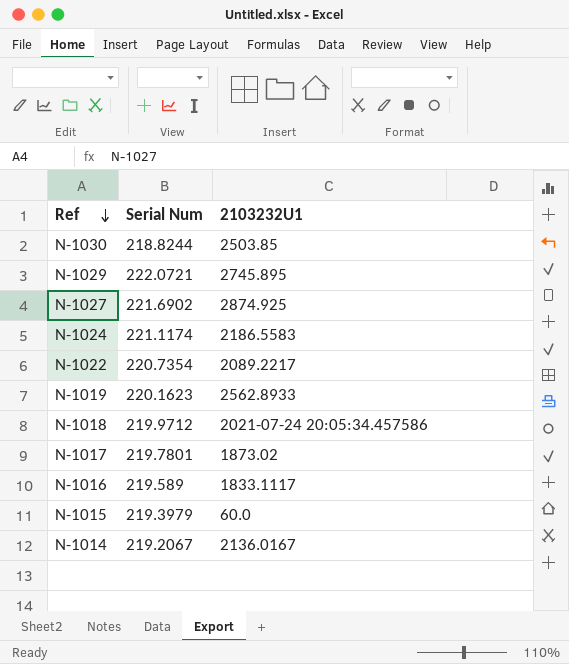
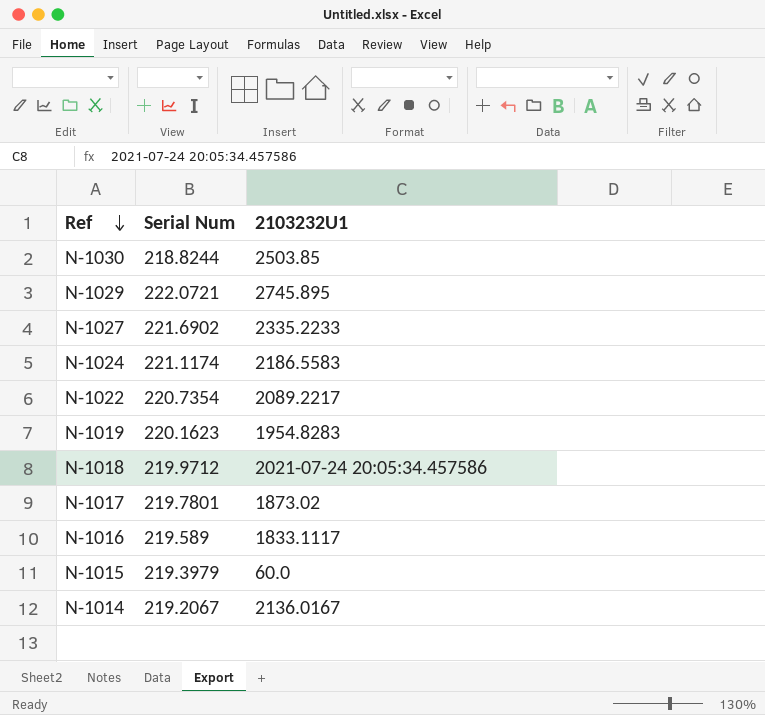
N-1027 | 2103232U1: 2874.925 -> 2335.2233
N-1019 | 2103232U1: 2562.8933 -> 1954.8283

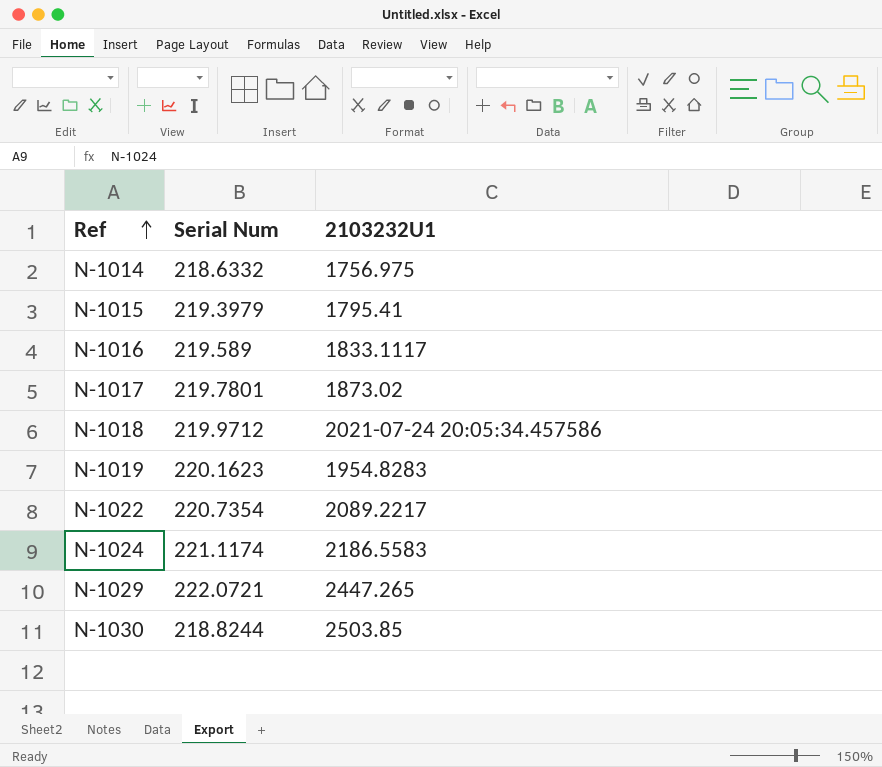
row order: Ref descending -> Ref ascending
row N-1027: 221.6902 | 2335.2233 -> none
N-1014 | Serial Num: 219.2067 -> 218.6332
N-1014 | 2103232U1: 2136.0167 -> 1756.975
N-1015 | 2103232U1: 60.0 -> 1795.41
N-1029 | 2103232U1: 2745.895 -> 2447.265

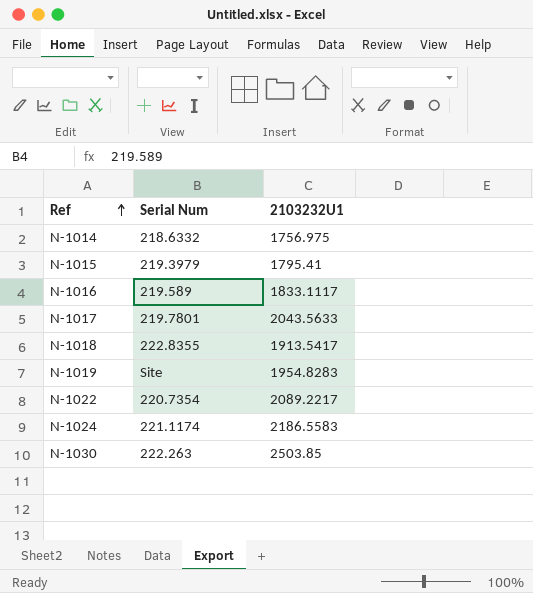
row N-1029: 222.0721 | 2447.265 -> none
N-1017 | 2103232U1: 1873.02 -> 2043.5633
N-1018 | Serial Num: 219.9712 -> 222.8355
N-1018 | 2103232U1: 2021-07-24 20:05:34.457586 -> 1913.5417
N-1019 | Serial Num: 220.1623 -> Site
N-1030 | Serial Num: 218.8244 -> 222.263

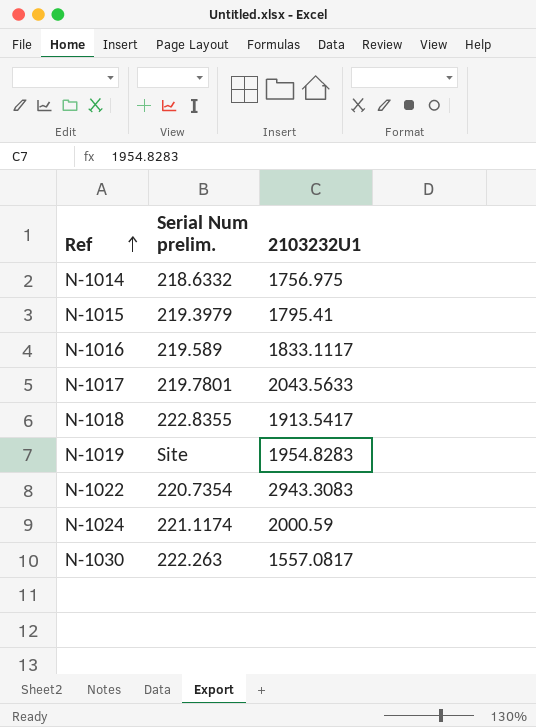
column name: Serial Num -> Serial Num prelim.
N-1022 | 2103232U1: 2089.2217 -> 2943.3083
N-1024 | 2103232U1: 2186.5583 -> 2000.59
N-1030 | 2103232U1: 2503.85 -> 1557.0817

